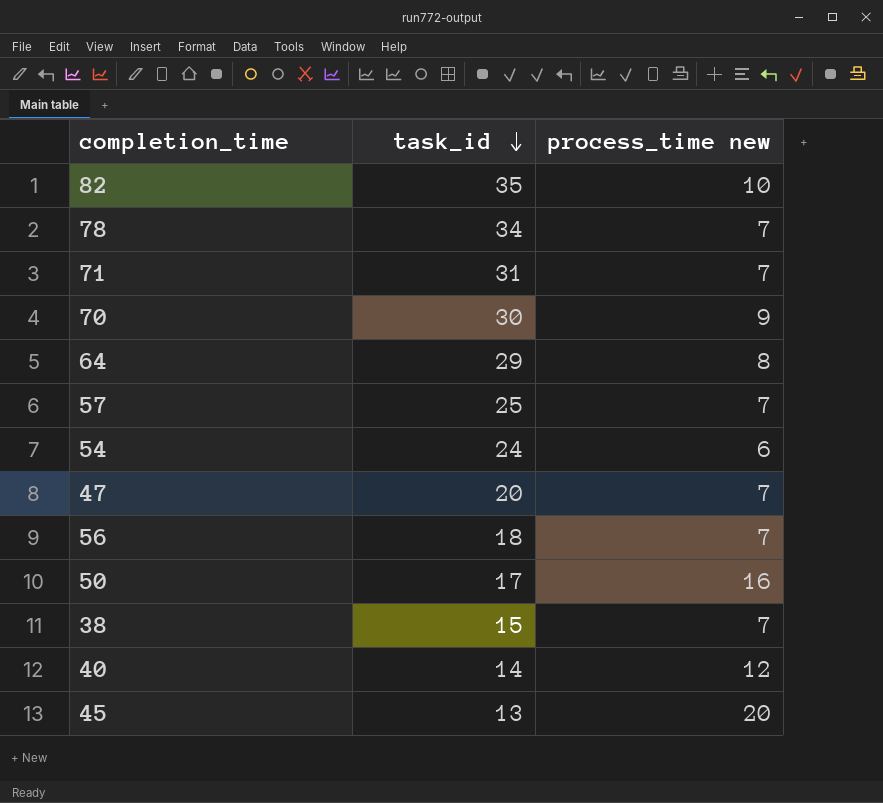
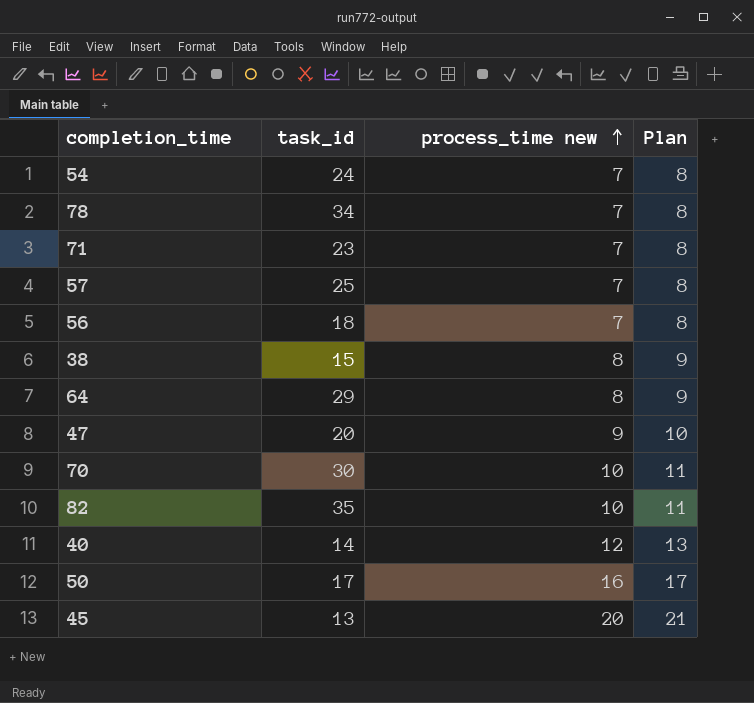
row order: task_id descending -> process_time new ascending
column Plan | formula: none -> [process_time new] + 1
54 | process_time new: 6 -> 7
71 | task_id: 31 -> 23
38 | process_time new: 7 -> 8
47 | process_time new: 7 -> 9
70 | process_time new: 9 -> 10

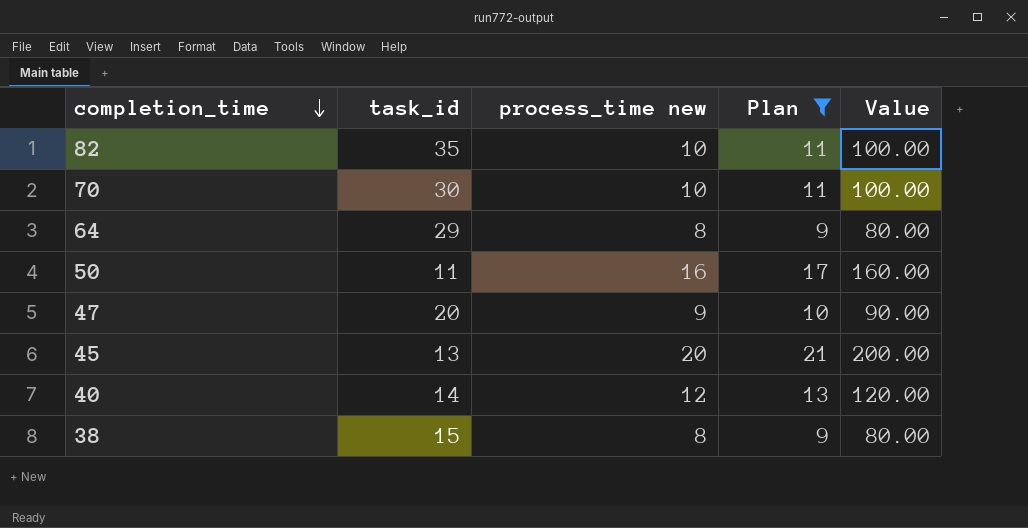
filter: none -> Plan != 8
row order: process_time new ascending -> completion_time descending
column Value | formula: none -> [process_time new] * 10
50 | task_id: 17 -> 11

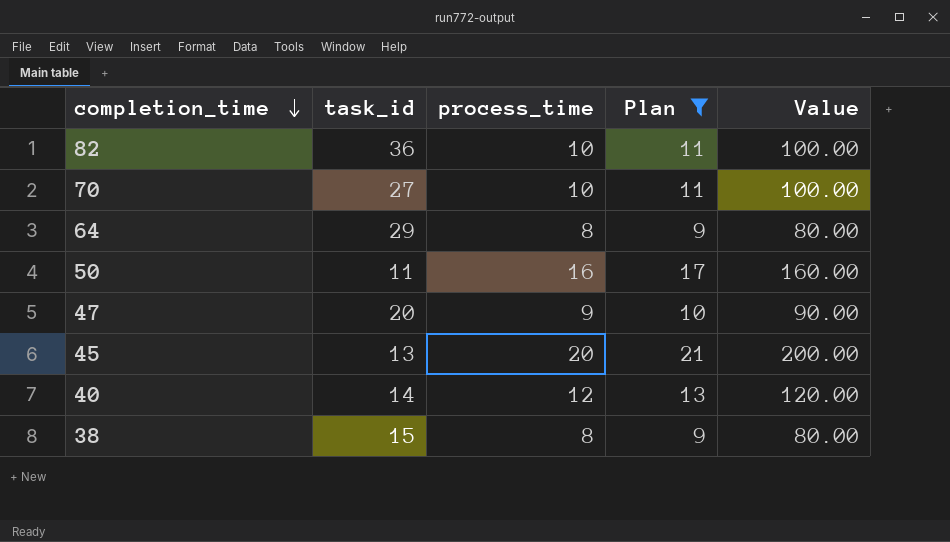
column name: process_time new -> process_time
82 | task_id: 35 -> 36
70 | task_id: 30 -> 27

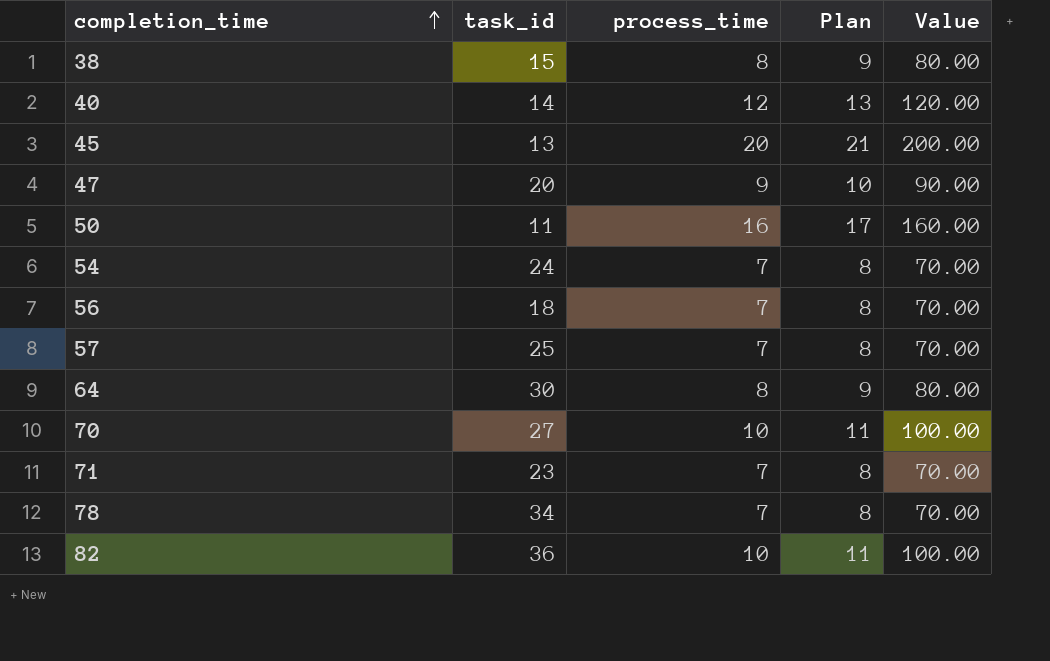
filter: Plan != 8 -> none
row order: completion_time descending -> completion_time ascending
64 | task_id: 29 -> 30

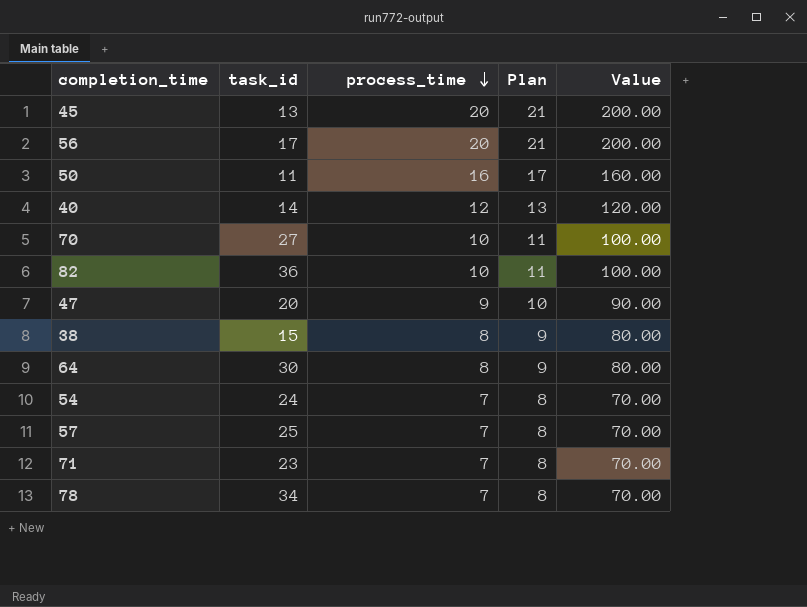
row order: completion_time ascending -> process_time descending
56 | task_id: 18 -> 17
56 | process_time: 7 -> 20
56 | Plan: 8 -> 21
56 | Value: 70.00 -> 200.00

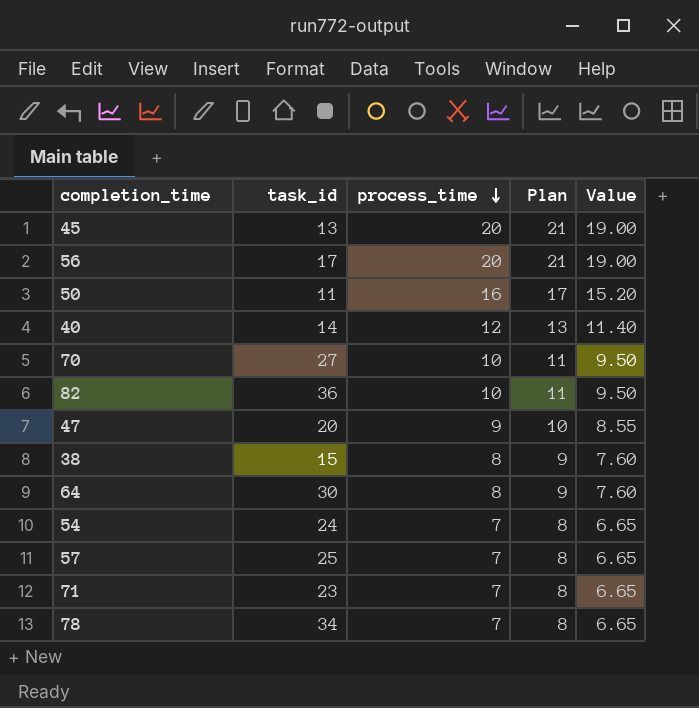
column Value | formula: [process_time] * 10 -> [process_time] * 0.95

